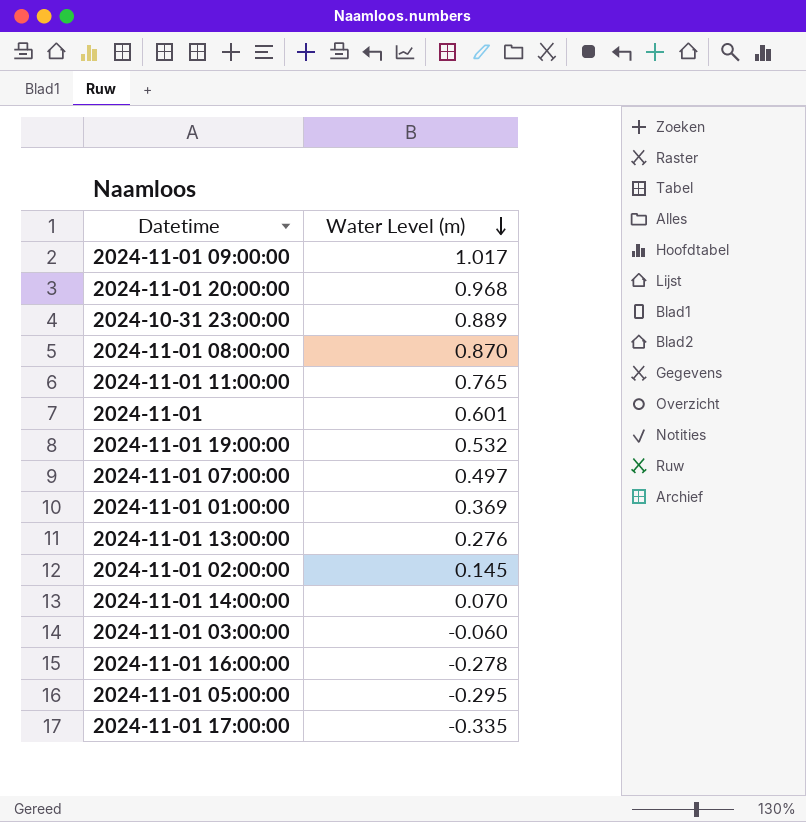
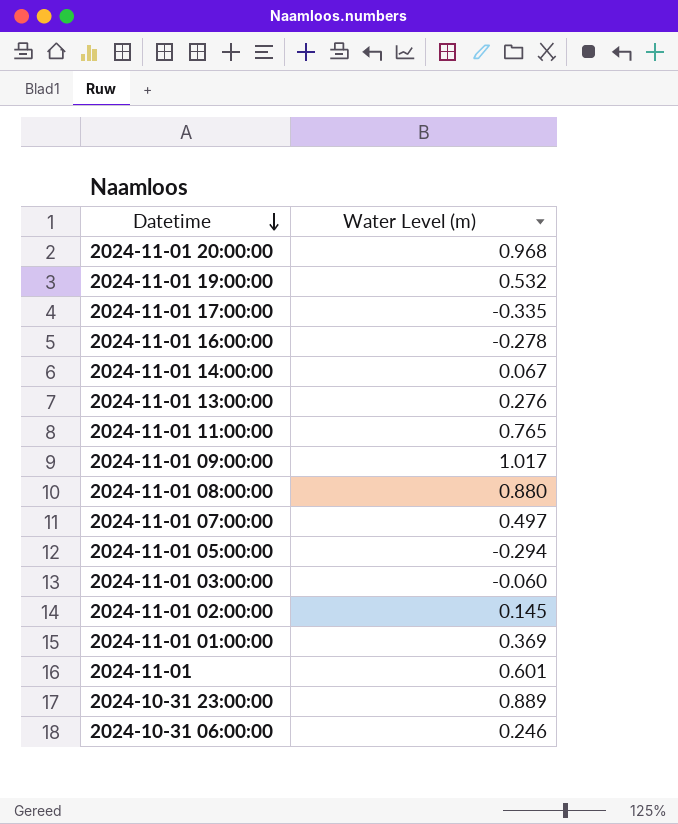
row order: Water Level (m) descending -> Datetime descending
2024-11-01 14:00:00 | Water Level (m): 0.070 -> 0.067
2024-11-01 08:00:00 | Water Level (m): 0.870 -> 0.880
2024-11-01 05:00:00 | Water Level (m): -0.295 -> -0.294
row 2024-10-31 06:00:00: none -> 0.246

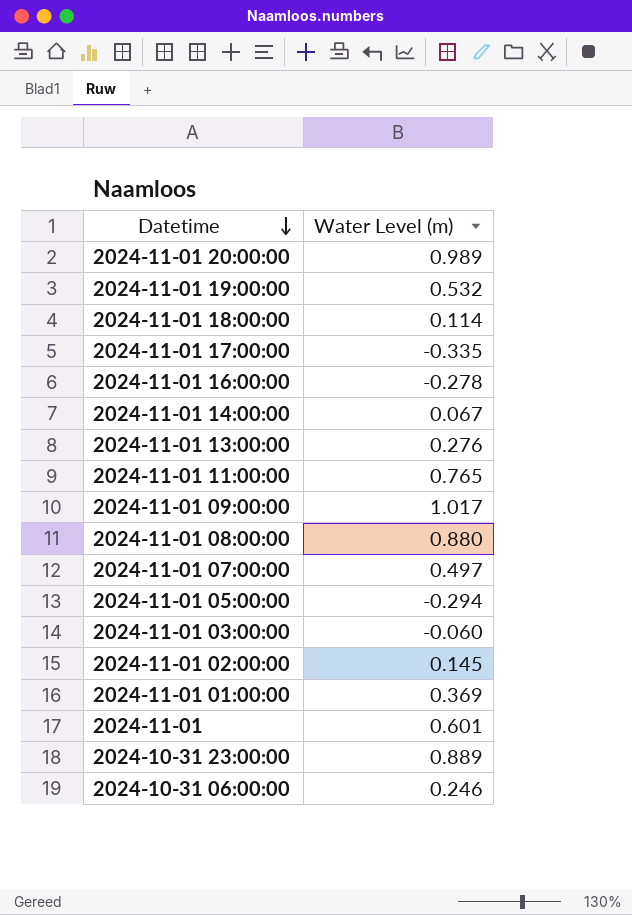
2024-11-01 20:00:00 | Water Level (m): 0.968 -> 0.989
row 2024-11-01 18:00:00: none -> 0.114

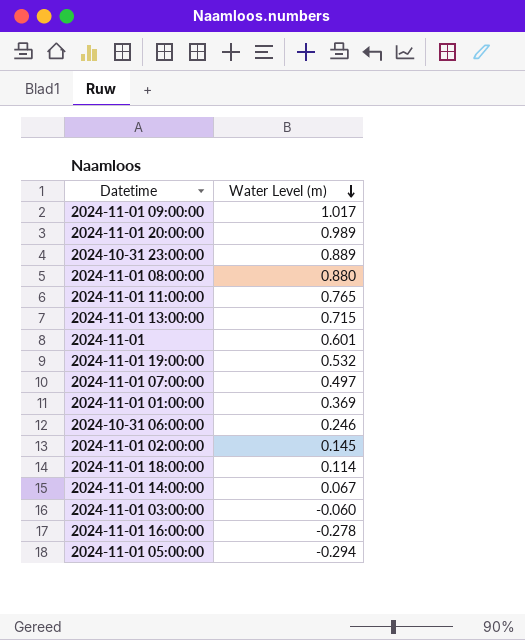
row order: Datetime descending -> Water Level (m) descending
row 2024-11-01 17:00:00: -0.335 -> none
2024-11-01 13:00:00 | Water Level (m): 0.276 -> 0.715

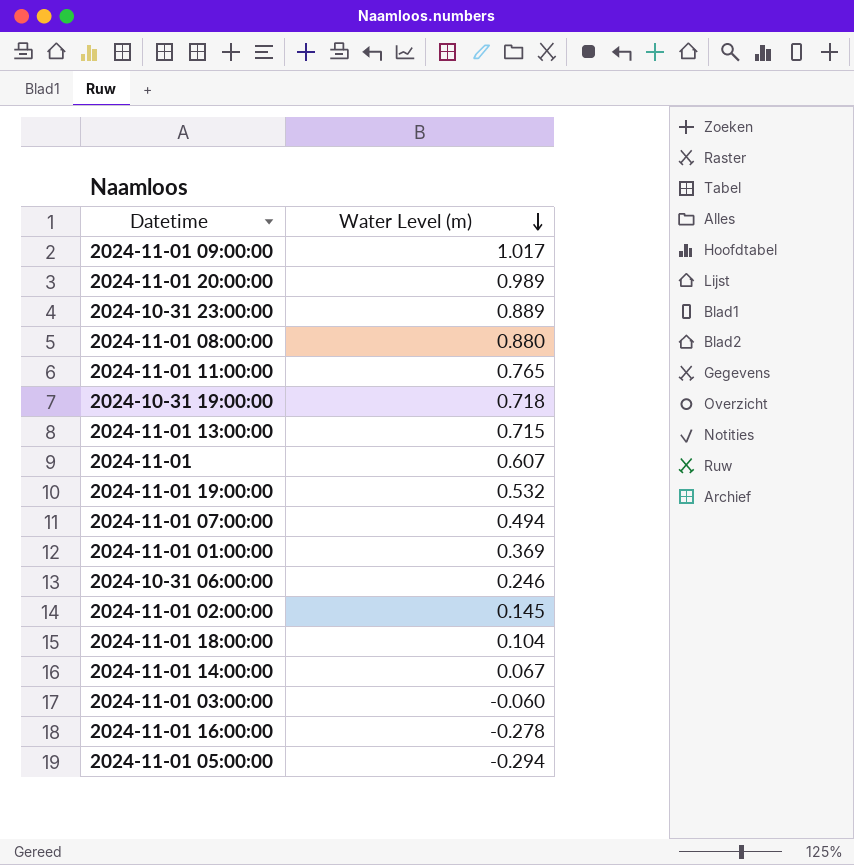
row 2024-10-31 19:00:00: none -> 0.718
2024-11-01 | Water Level (m): 0.601 -> 0.607
2024-11-01 07:00:00 | Water Level (m): 0.497 -> 0.494
2024-11-01 18:00:00 | Water Level (m): 0.114 -> 0.104

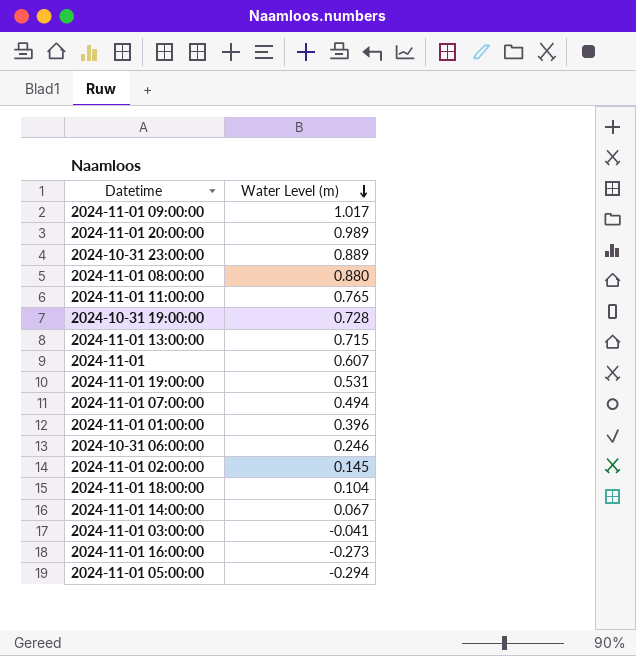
2024-10-31 19:00:00 | Water Level (m): 0.718 -> 0.728
2024-11-01 19:00:00 | Water Level (m): 0.532 -> 0.531
2024-11-01 01:00:00 | Water Level (m): 0.369 -> 0.396
2024-11-01 03:00:00 | Water Level (m): -0.060 -> -0.041
2024-11-01 16:00:00 | Water Level (m): -0.278 -> -0.273

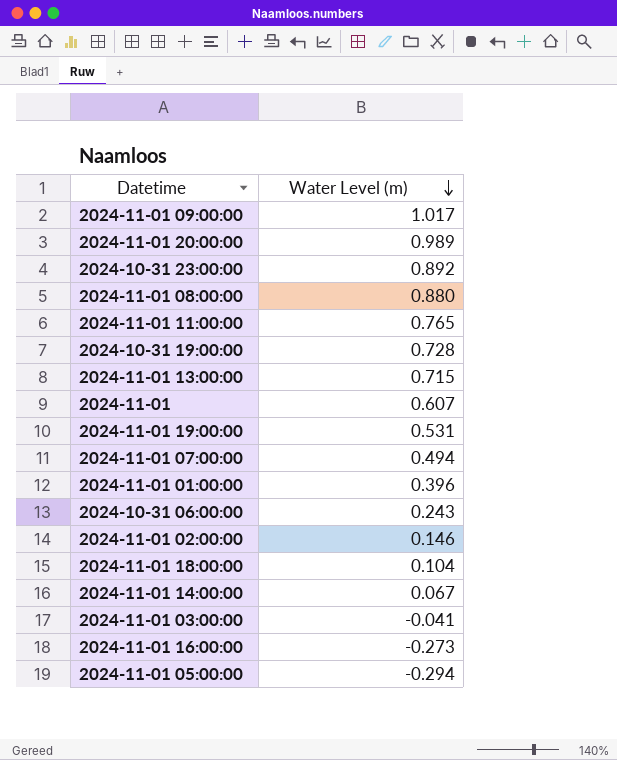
2024-10-31 23:00:00 | Water Level (m): 0.889 -> 0.892
2024-10-31 06:00:00 | Water Level (m): 0.246 -> 0.243
2024-11-01 02:00:00 | Water Level (m): 0.145 -> 0.146

